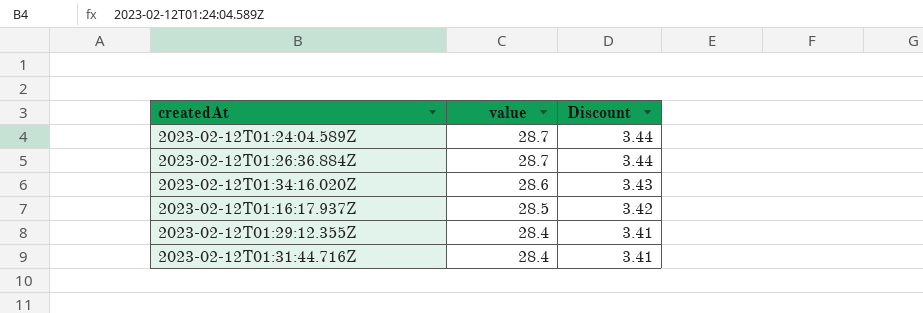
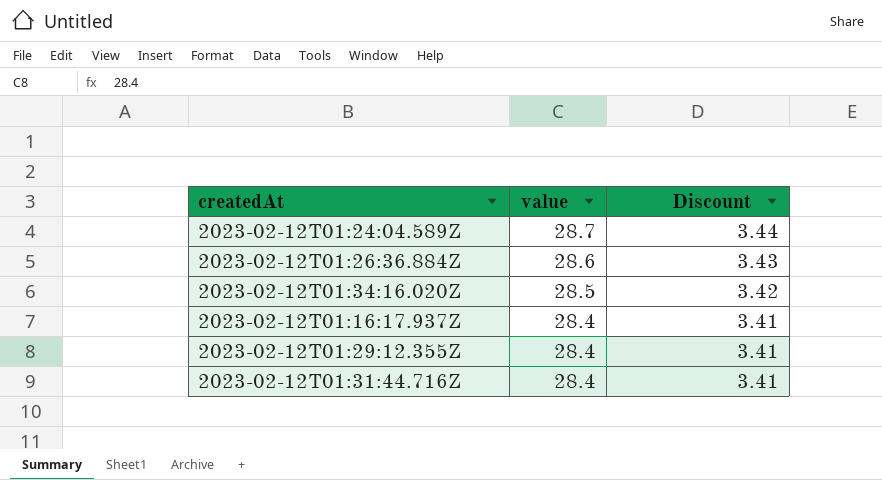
2023-02-12T01:26:36.884Z | value: 28.7 -> 28.6
2023-02-12T01:26:36.884Z | Discount: 3.44 -> 3.43
2023-02-12T01:34:16.020Z | value: 28.6 -> 28.5
2023-02-12T01:34:16.020Z | Discount: 3.43 -> 3.42
2023-02-12T01:16:17.937Z | value: 28.5 -> 28.4
2023-02-12T01:16:17.937Z | Discount: 3.42 -> 3.41

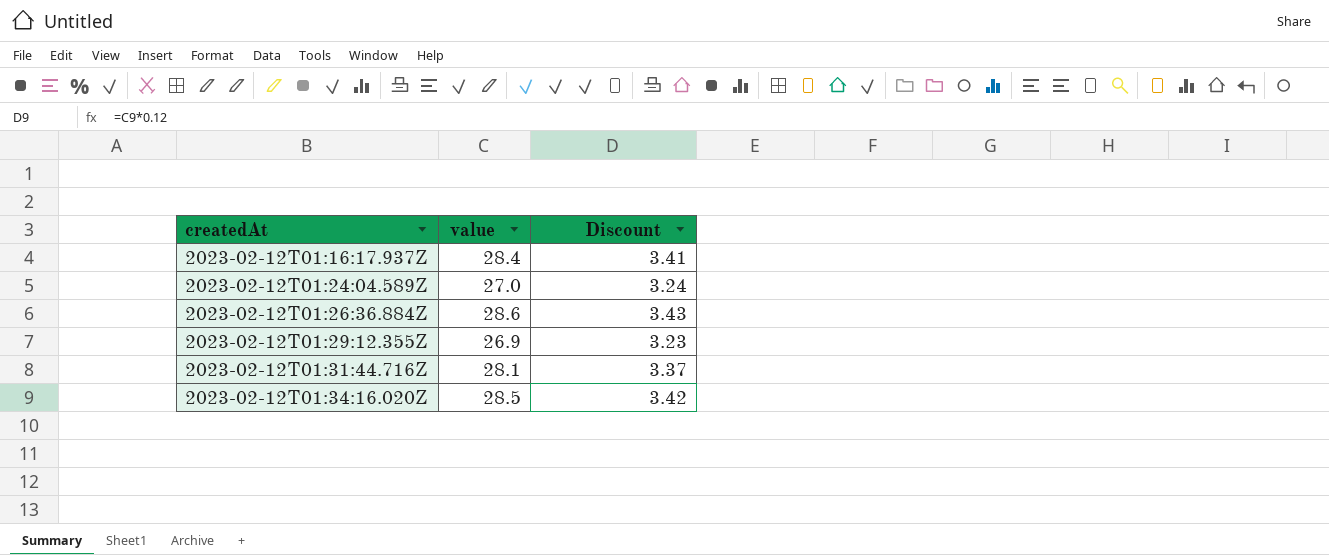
row order: value descending -> createdAt ascending
2023-02-12T01:24:04.589Z | value: 28.7 -> 27.0
2023-02-12T01:24:04.589Z | Discount: 3.44 -> 3.24
2023-02-12T01:29:12.355Z | value: 28.4 -> 26.9
2023-02-12T01:29:12.355Z | Discount: 3.41 -> 3.23
2023-02-12T01:31:44.716Z | value: 28.4 -> 28.1
2023-02-12T01:31:44.716Z | Discount: 3.41 -> 3.37

